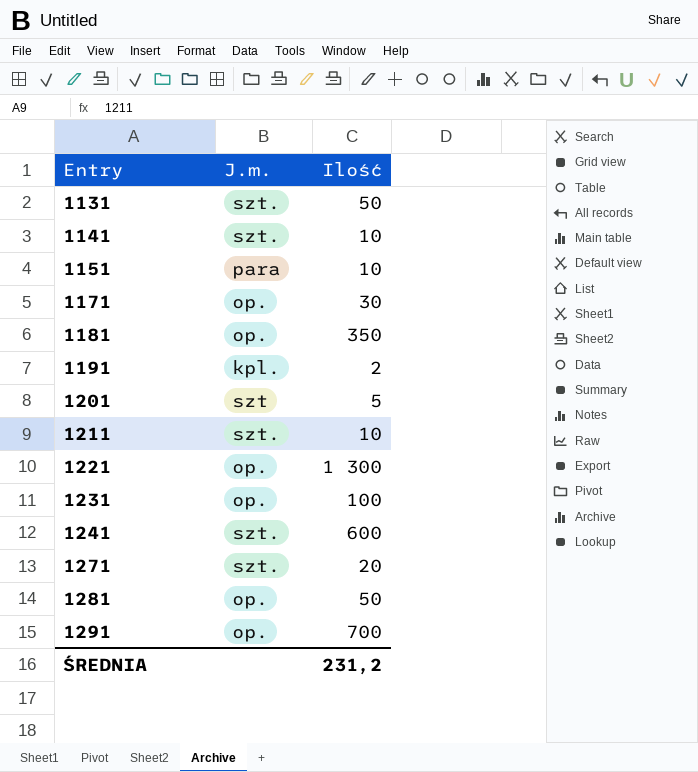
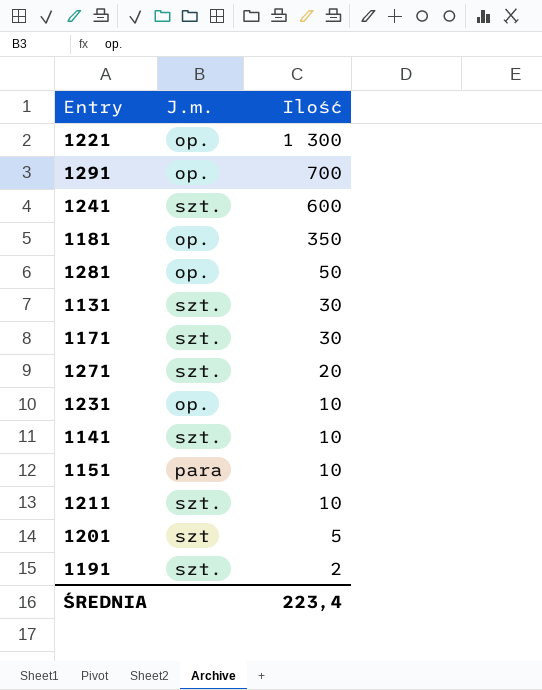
row order: Entry ascending -> Ilość descending
1131 | Ilość: 50 -> 30
1171 | J.m.: op. -> szt.
1231 | Ilość: 100 -> 10
1191 | J.m.: kpl. -> szt.
ŚREDNIA | Ilość: 231,2 -> 223,4

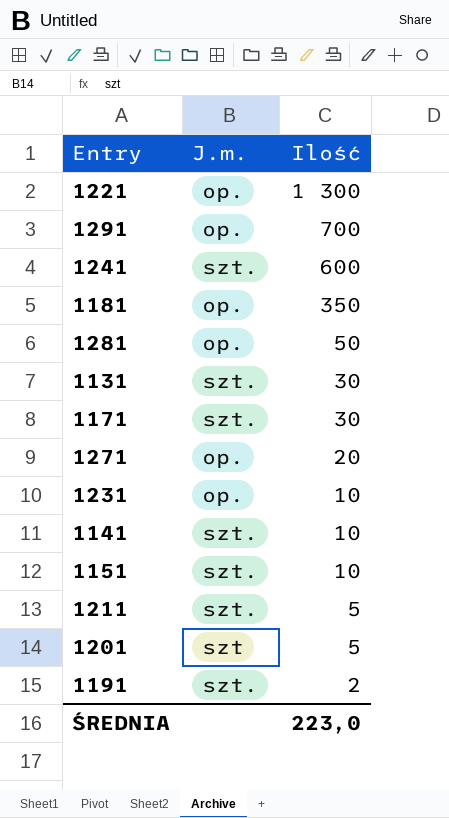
1271 | J.m.: szt. -> op.
1151 | J.m.: para -> szt.
1211 | Ilość: 10 -> 5
ŚREDNIA | Ilość: 223,4 -> 223,0

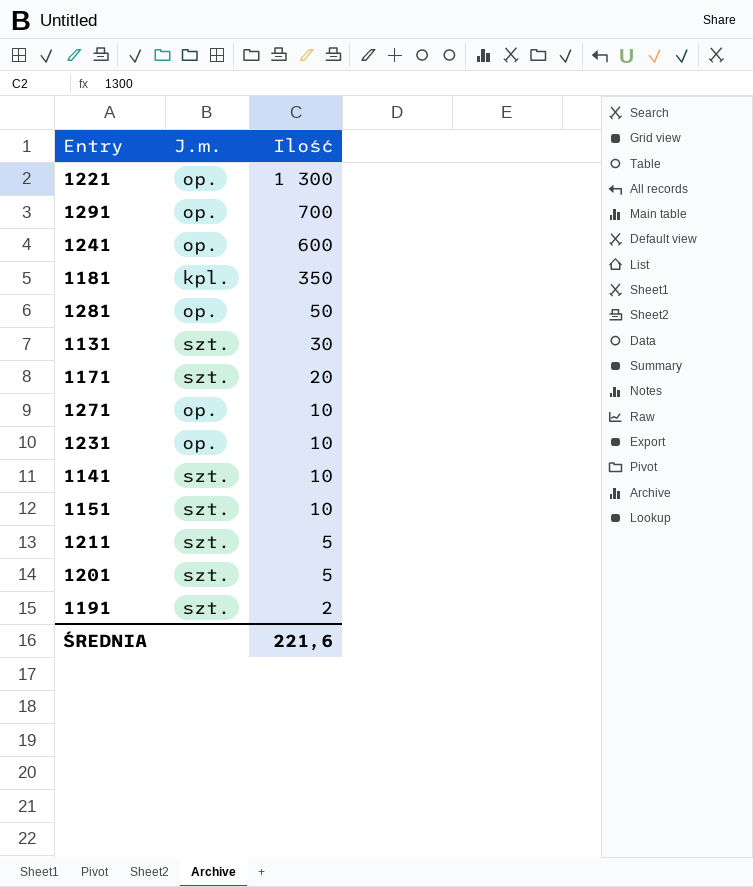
1241 | J.m.: szt. -> op.
1181 | J.m.: op. -> kpl.
1171 | Ilość: 30 -> 20
1271 | Ilość: 20 -> 10
1201 | J.m.: szt -> szt.
ŚREDNIA | Ilość: 223,0 -> 221,6

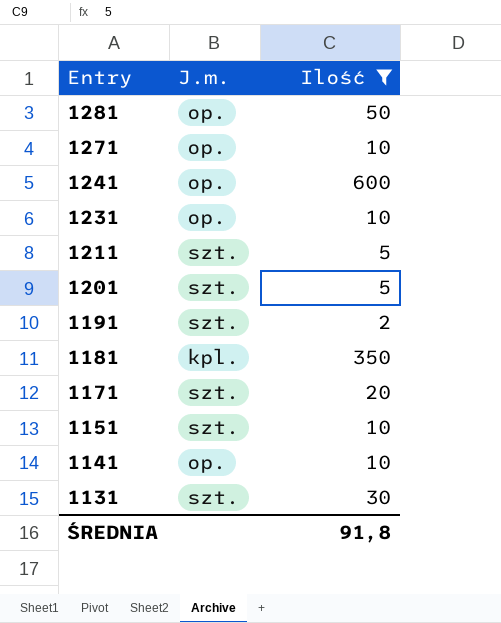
filter: none -> Ilość <= 600
row order: Ilość descending -> Entry descending
1141 | J.m.: szt. -> op.
ŚREDNIA | Ilość: 221,6 -> 91,8

